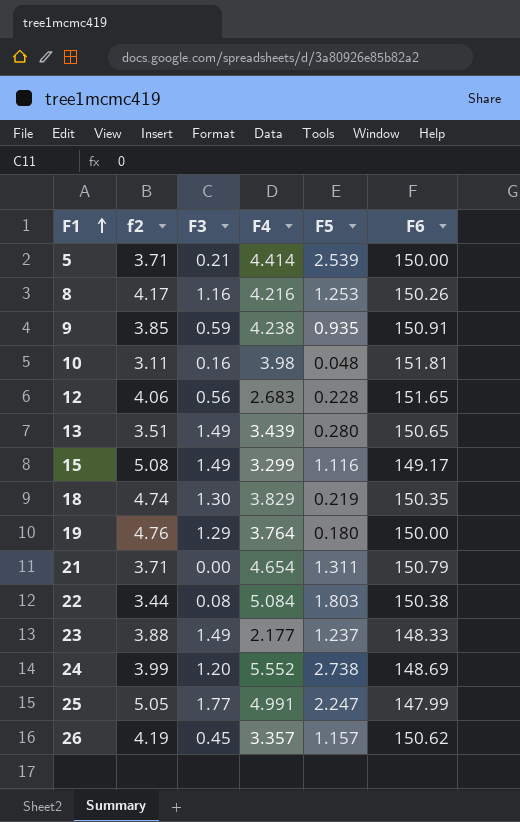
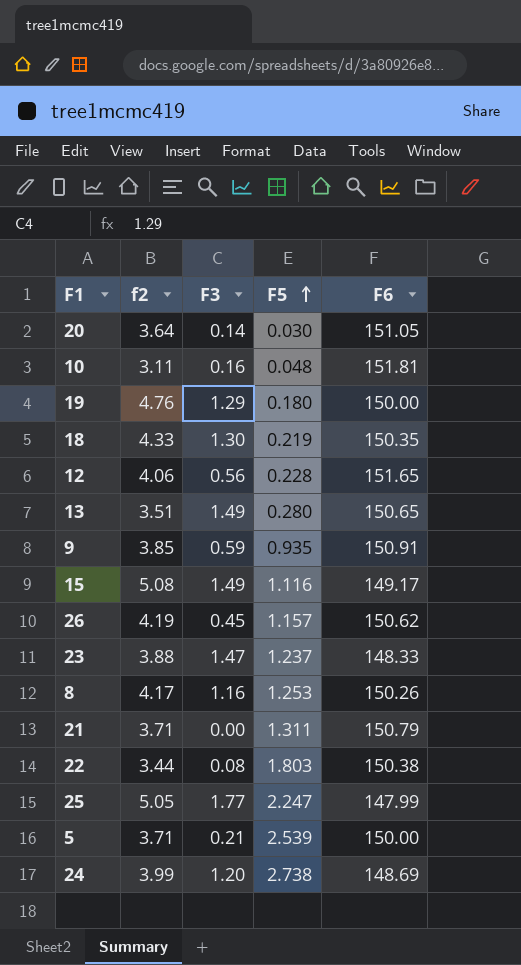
row order: F1 ascending -> F5 ascending
column F4 | position: 4 -> none
row 20: none -> 3.64 | 0.14 | 0.030 | 151.05
18 | f2: 4.74 -> 4.33
23 | F3: 1.49 -> 1.47

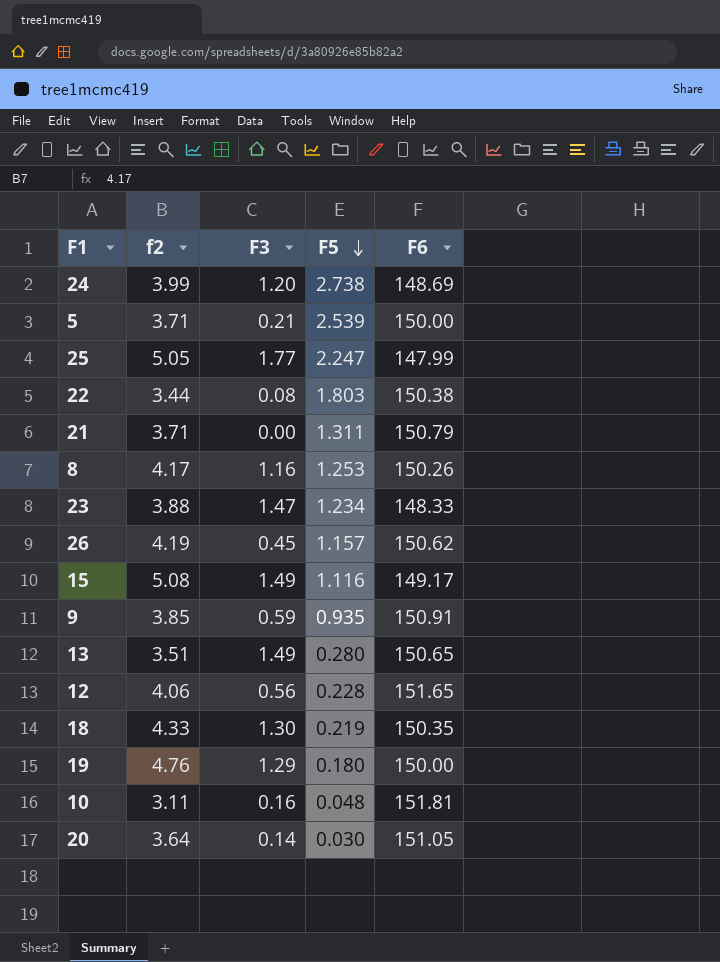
row order: F5 ascending -> F5 descending
23 | F5: 1.237 -> 1.234

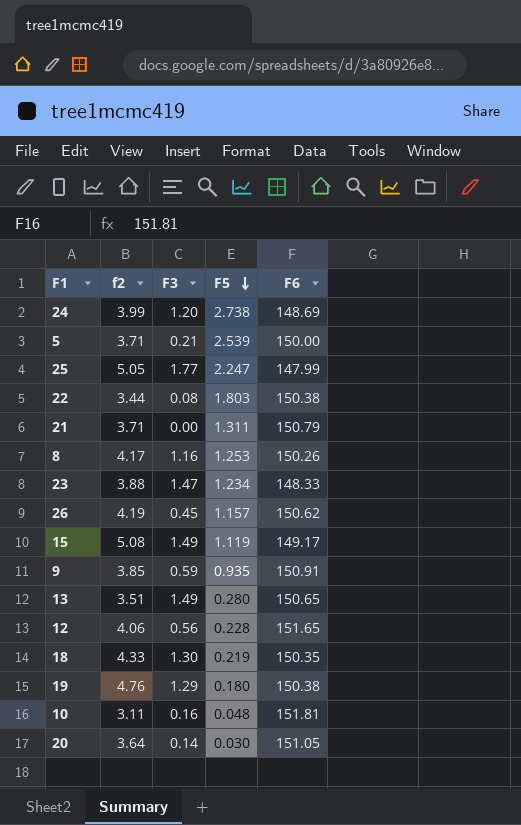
15 | F5: 1.116 -> 1.119
19 | F6: 150.00 -> 150.38

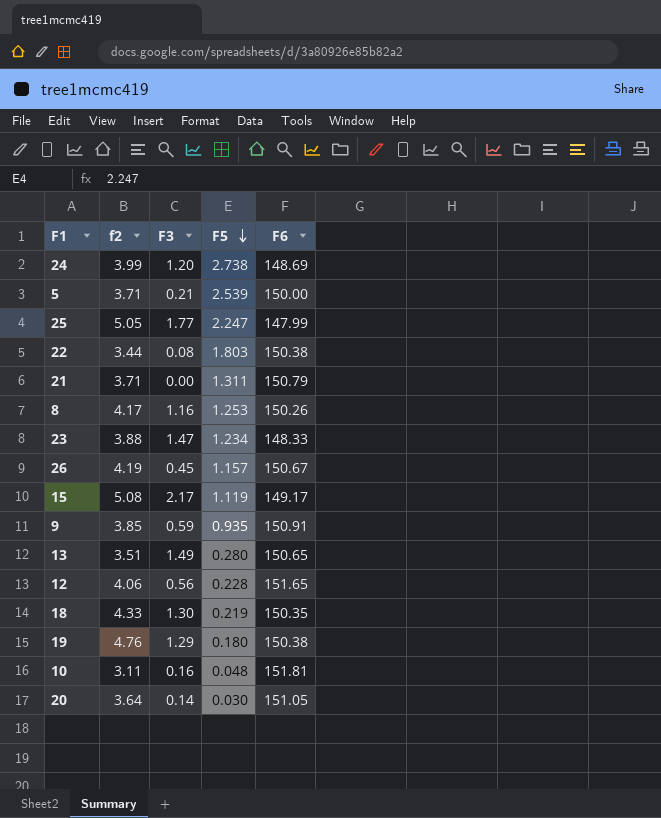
26 | F6: 150.62 -> 150.67
15 | F3: 1.49 -> 2.17

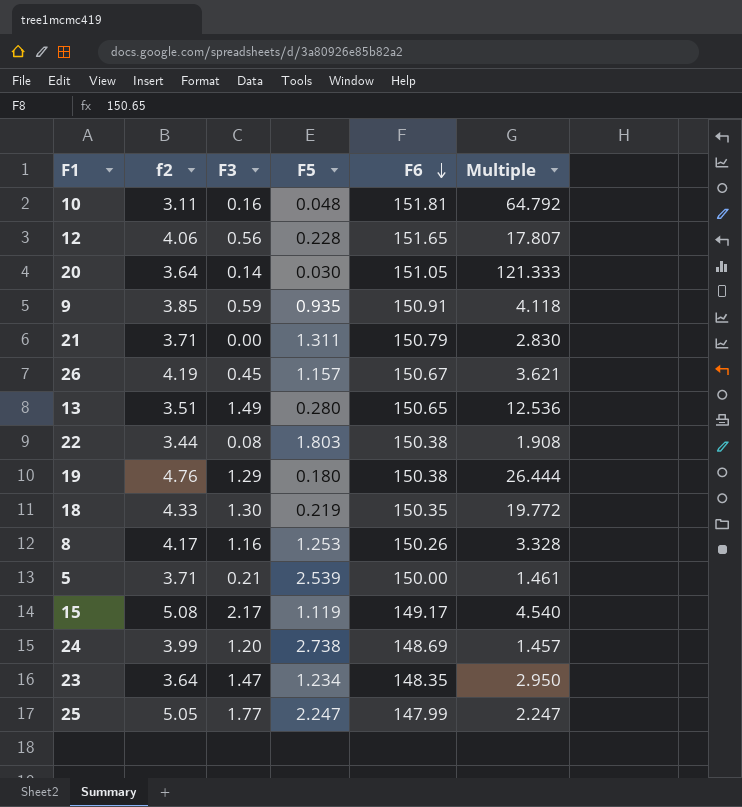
row order: F5 descending -> F6 descending
column Multiple | formula: none -> [f2] / [F5]
23 | f2: 3.88 -> 3.64
23 | F6: 148.33 -> 148.35

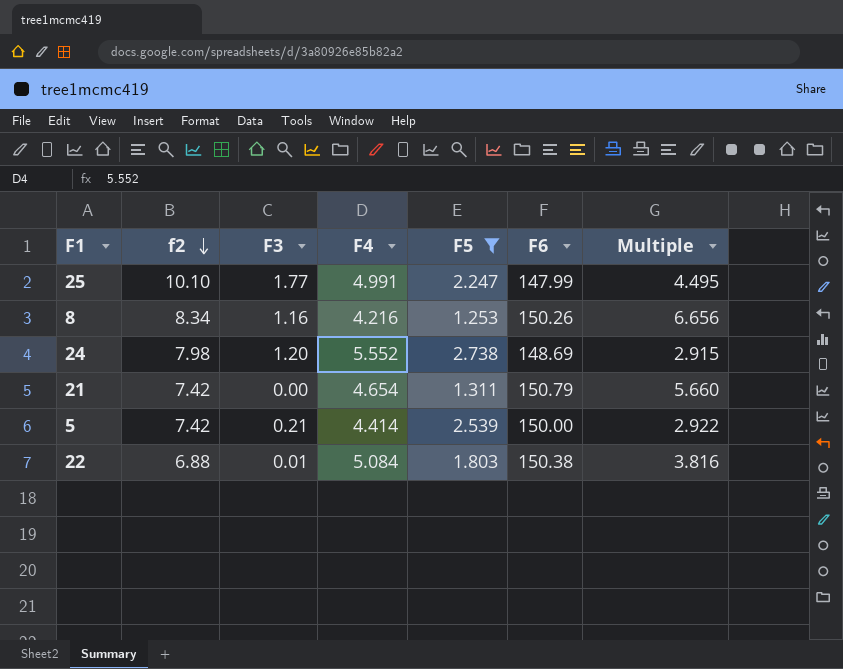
filter: none -> F5 >= 1.253
row order: F6 descending -> f2 descending
column F4 | position: none -> 4
25 | f2: 5.05 -> 10.10
25 | Multiple: 2.247 -> 4.495
8 | f2: 4.17 -> 8.34
8 | Multiple: 3.328 -> 6.656
24 | f2: 3.99 -> 7.98
24 | Multiple: 1.457 -> 2.915
21 | f2: 3.71 -> 7.42
21 | Multiple: 2.830 -> 5.660
5 | f2: 3.71 -> 7.42
5 | Multiple: 1.461 -> 2.922
22 | f2: 3.44 -> 6.88
22 | F3: 0.08 -> 0.01
22 | Multiple: 1.908 -> 3.816

